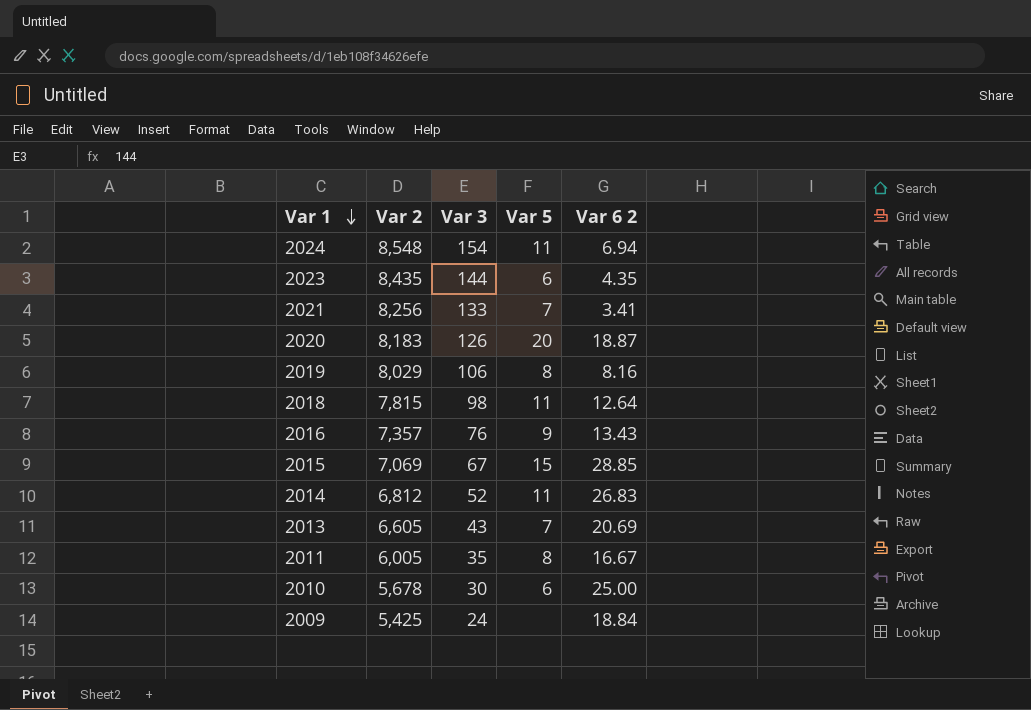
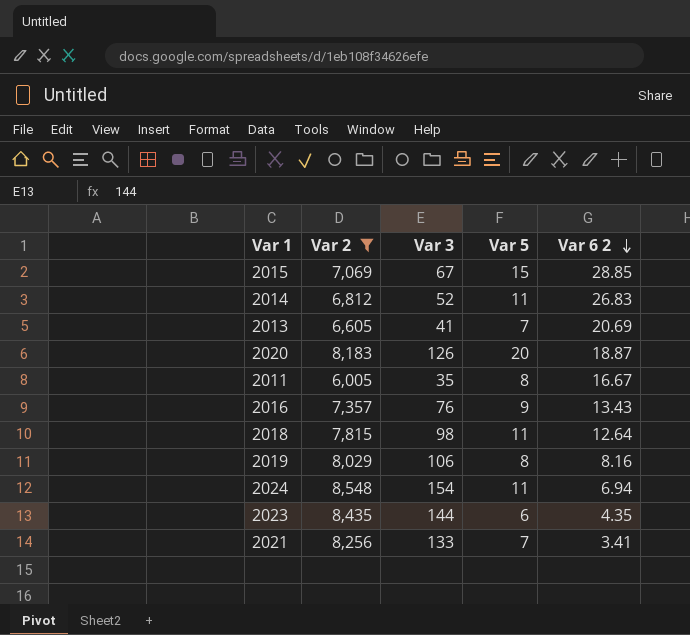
filter: none -> Var 2 >= 6,005
row order: Var 1 descending -> Var 6 2 descending
2013 | Var 3: 43 -> 41

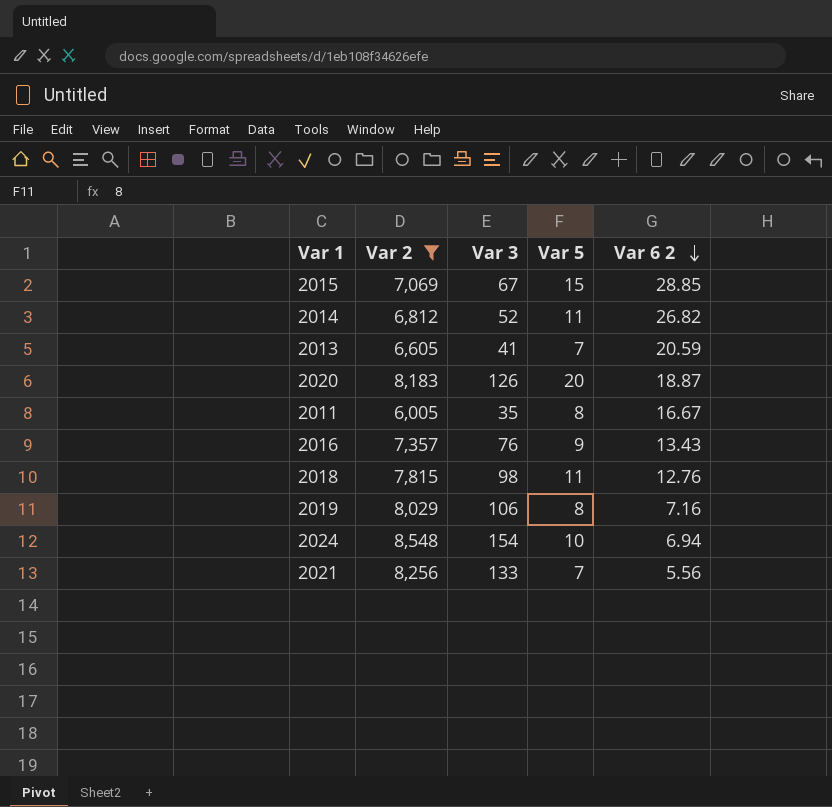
row 2023: 8,435 | 144 | 6 | 4.35 -> none
2014 | Var 6 2: 26.83 -> 26.82
2013 | Var 6 2: 20.69 -> 20.59
2018 | Var 6 2: 12.64 -> 12.76
2019 | Var 6 2: 8.16 -> 7.16
2024 | Var 5: 11 -> 10
2021 | Var 6 2: 3.41 -> 5.56

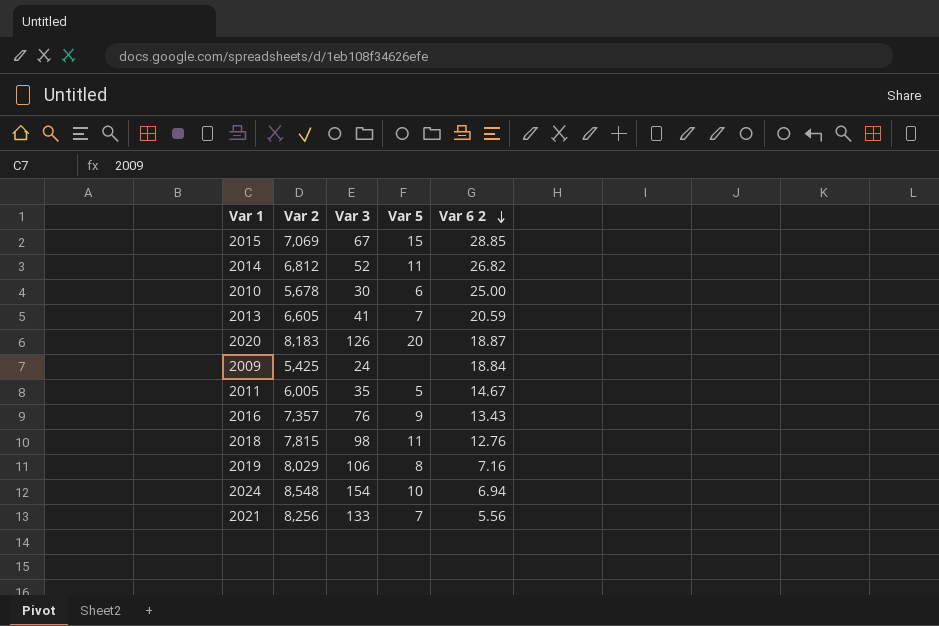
filter: Var 2 >= 6,005 -> none
2011 | Var 5: 8 -> 5
2011 | Var 6 2: 16.67 -> 14.67

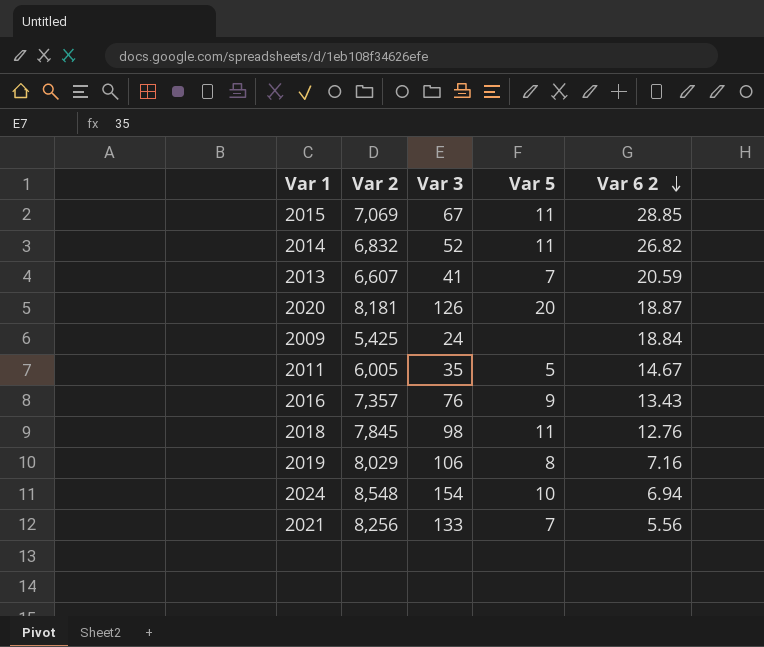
row 2010: 5,678 | 30 | 6 | 25.00 -> none
2015 | Var 5: 15 -> 11
2014 | Var 2: 6,812 -> 6,832
2013 | Var 2: 6,605 -> 6,607
2020 | Var 2: 8,183 -> 8,181
2018 | Var 2: 7,815 -> 7,845

